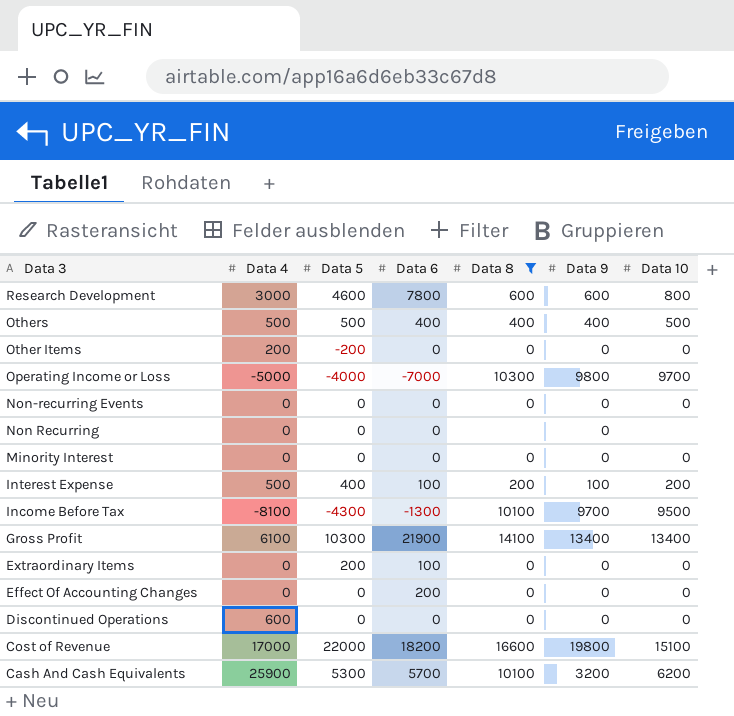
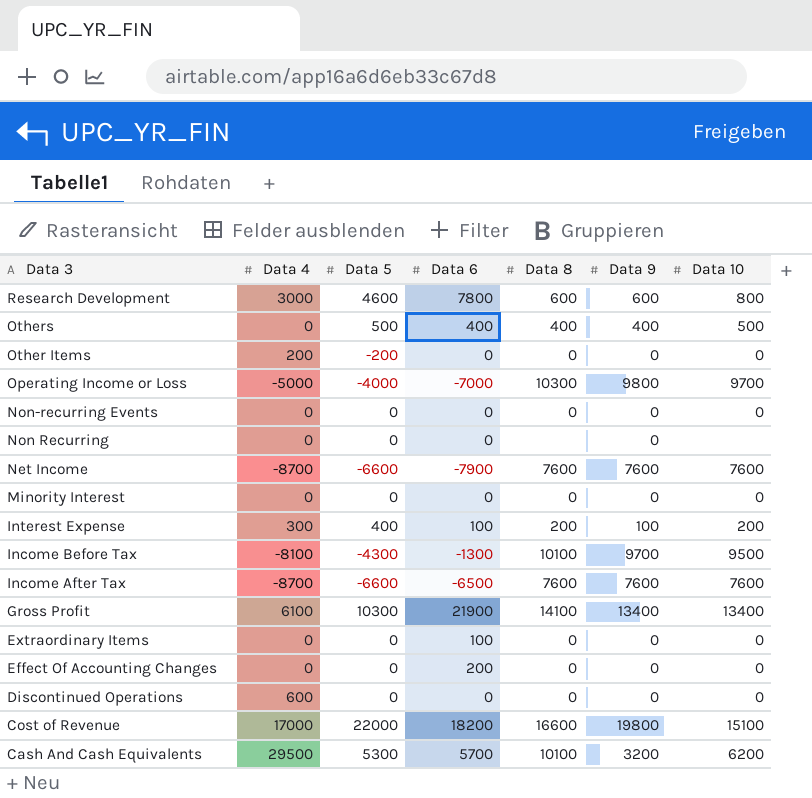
filter: Data 8 != 7600 -> none
Others | Data 4: 500 -> 0
Interest Expense | Data 4: 500 -> 300
Extraordinary Items | Data 5: 200 -> 0
Cash And Cash Equivalents | Data 4: 25900 -> 29500

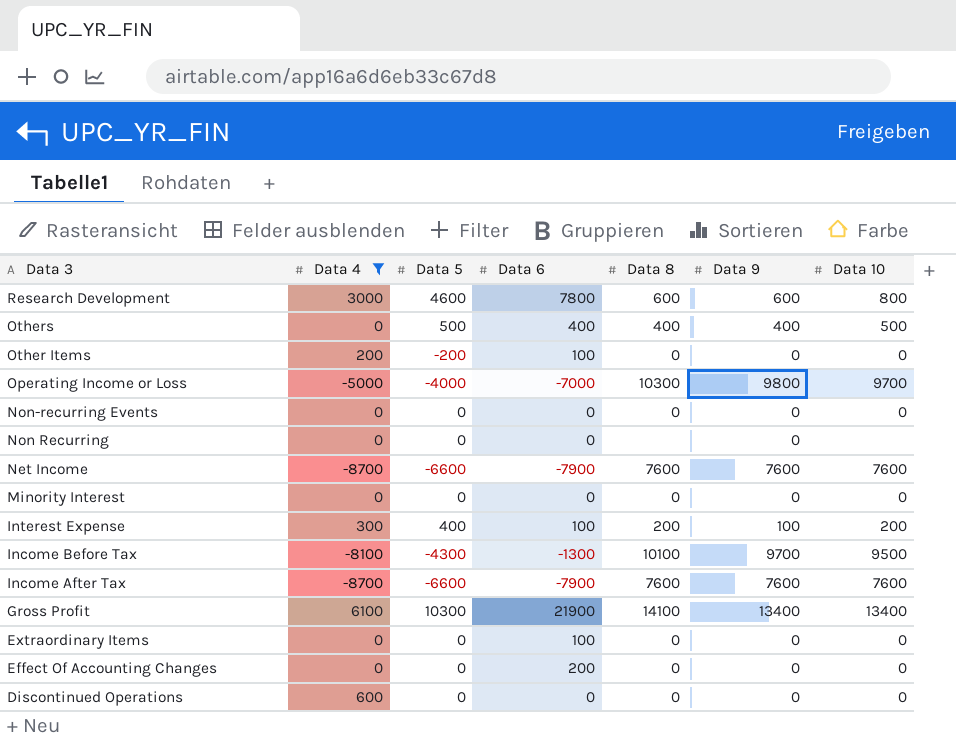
filter: none -> Data 4 <= 6100
Other Items | Data 6: 0 -> 100
Income After Tax | Data 6: -6500 -> -7900

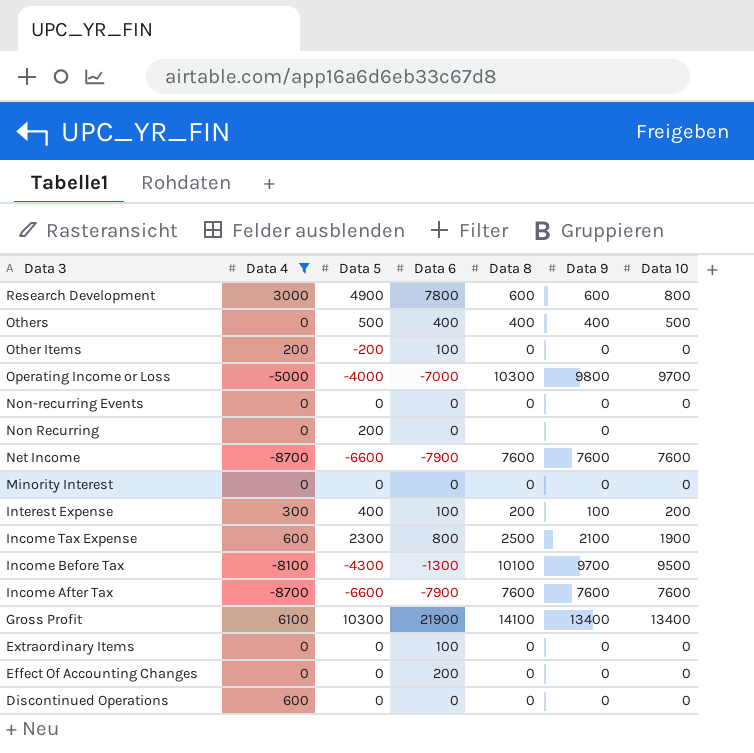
Research Development | Data 5: 4600 -> 4900
Non Recurring | Data 5: 0 -> 200
row Income Tax Expense: none -> 600 | 2300 | 800 | 2500 | 2100 | 1900

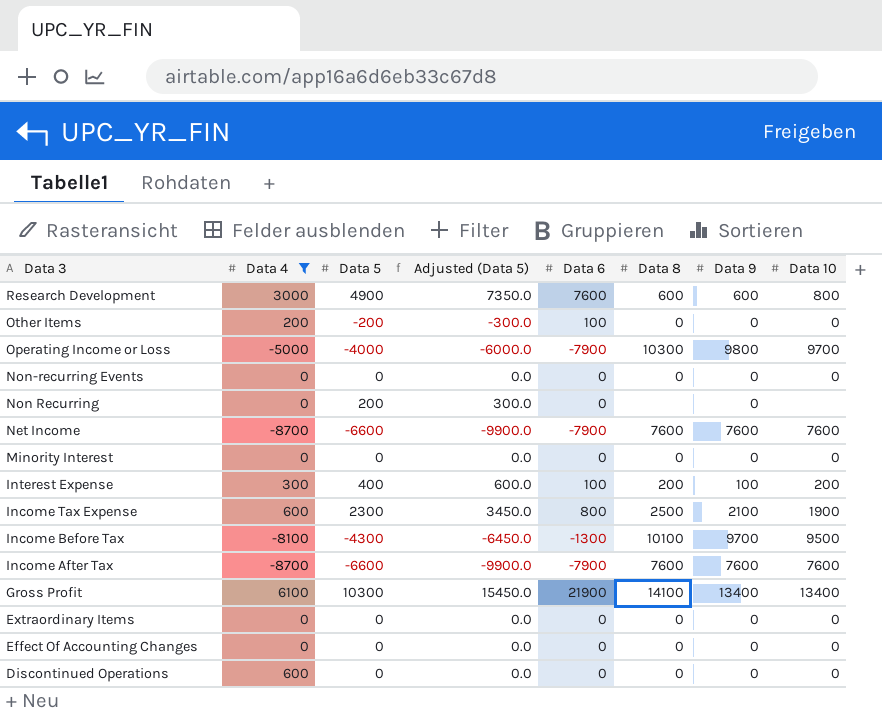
column Adjusted (Data 5) | formula: none -> [Data 5] * 1.5
row Others: 0 | 500 | 400 | 400 | 400 | 500 -> none
Research Development | Data 6: 7800 -> 7600
Operating Income or Loss | Data 6: -7000 -> -7900
Extraordinary Items | Data 6: 100 -> 0
Effect Of Accounting Changes | Data 6: 200 -> 0

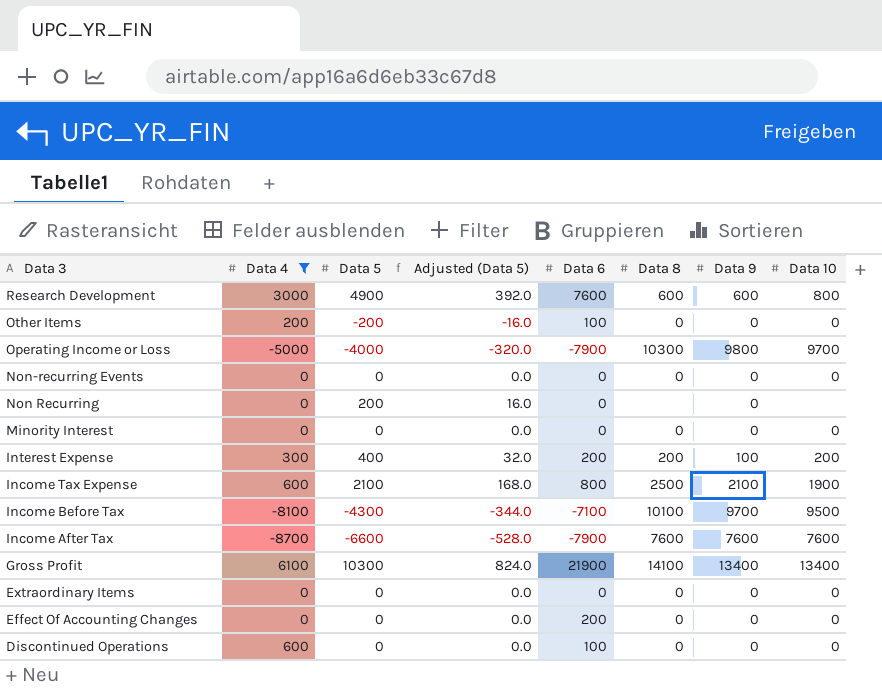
column Adjusted (Data 5) | formula: [Data 5] * 1.5 -> [Data 5] * 0.08
row Net Income: -8700 | -6600 | -9900.0 | -7900 | 7600 | 7600 | 7600 -> none
Interest Expense | Data 6: 100 -> 200
Income Tax Expense | Data 5: 2300 -> 2100
Income Before Tax | Data 6: -1300 -> -7100
Effect Of Accounting Changes | Data 6: 0 -> 200
Discontinued Operations | Data 6: 0 -> 100

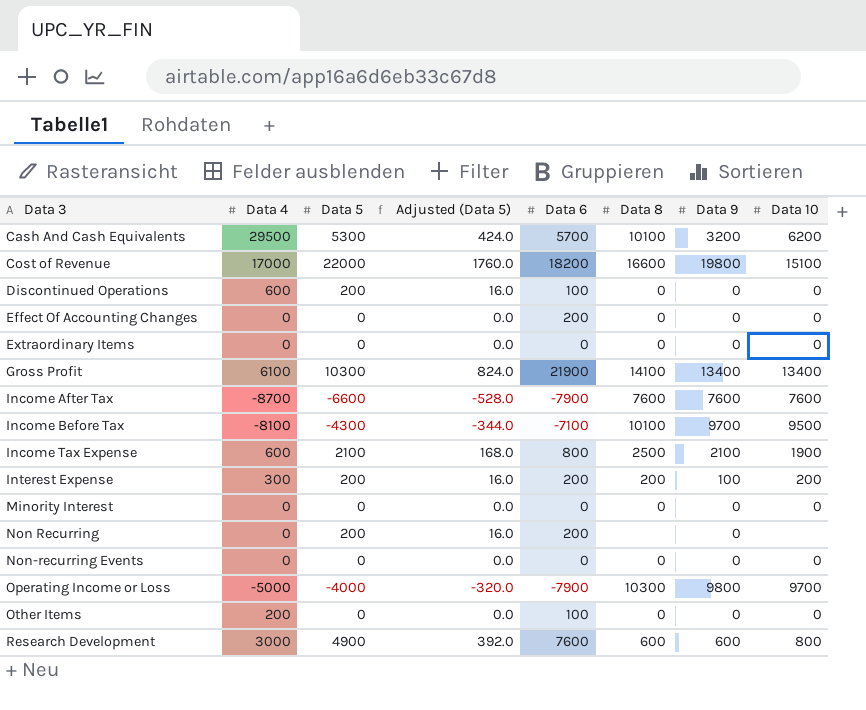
filter: Data 4 <= 6100 -> none
row order: Data 3 descending -> Data 3 ascending
Discontinued Operations | Data 5: 0 -> 200
Discontinued Operations | Adjusted (Data 5): 0.0 -> 16.0
Interest Expense | Data 5: 400 -> 200
Interest Expense | Adjusted (Data 5): 32.0 -> 16.0
Non Recurring | Data 6: 0 -> 200
Other Items | Data 5: -200 -> 0
Other Items | Adjusted (Data 5): -16.0 -> 0.0

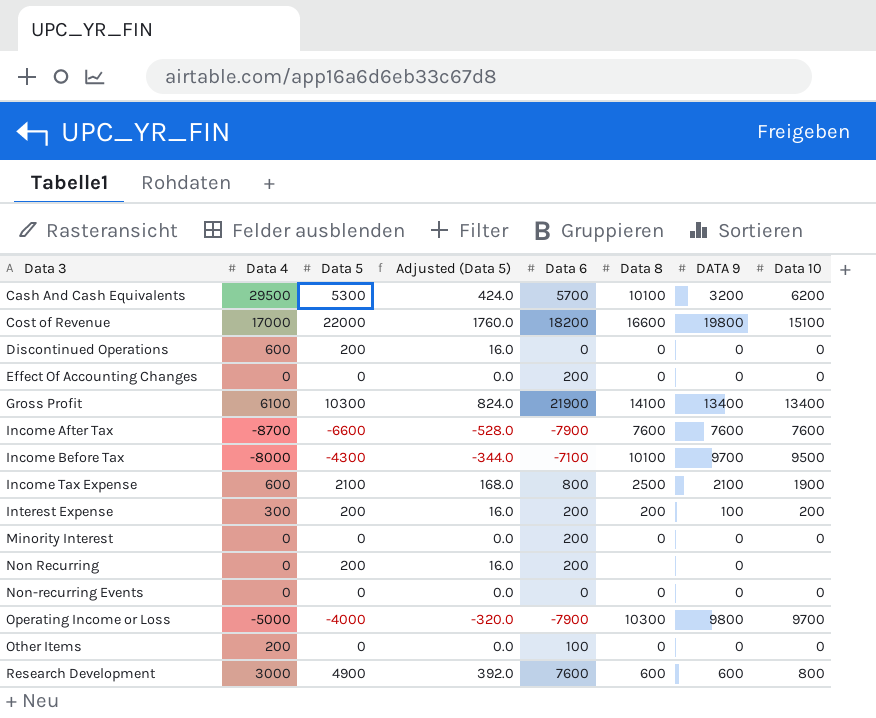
column name: Data 9 -> DATA 9
row Extraordinary Items: 0 | 0 | 0.0 | 0 | 0 | 0 | 0 -> none
Discontinued Operations | Data 6: 100 -> 0
Income Before Tax | Data 4: -8100 -> -8000
Minority Interest | Data 6: 0 -> 200

